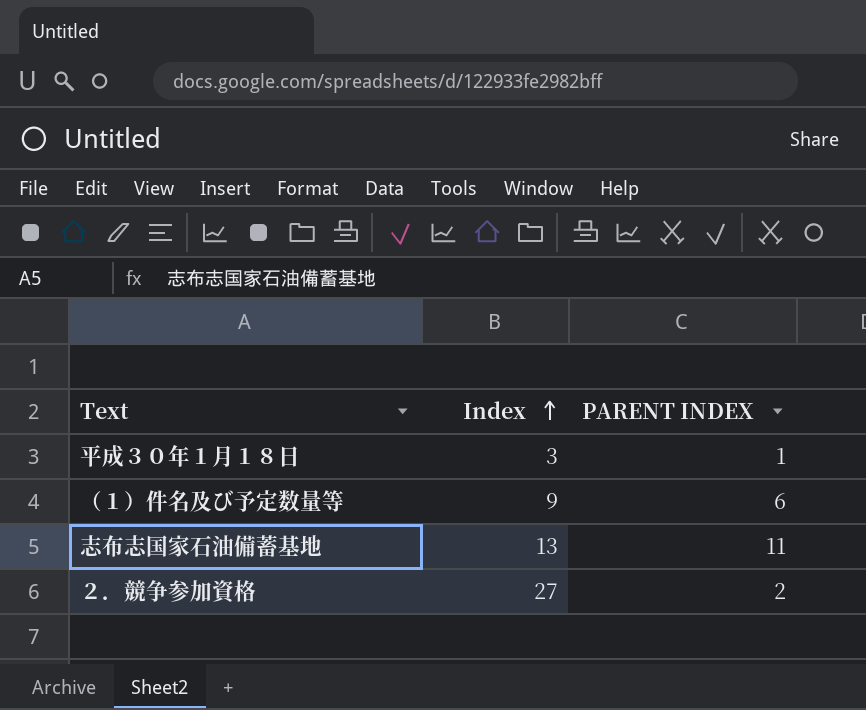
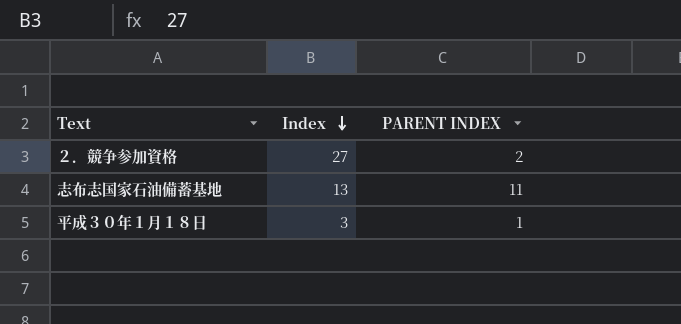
row order: Index ascending -> Index descending
row （１）件名及び予定数量等: 9 | 6 -> none

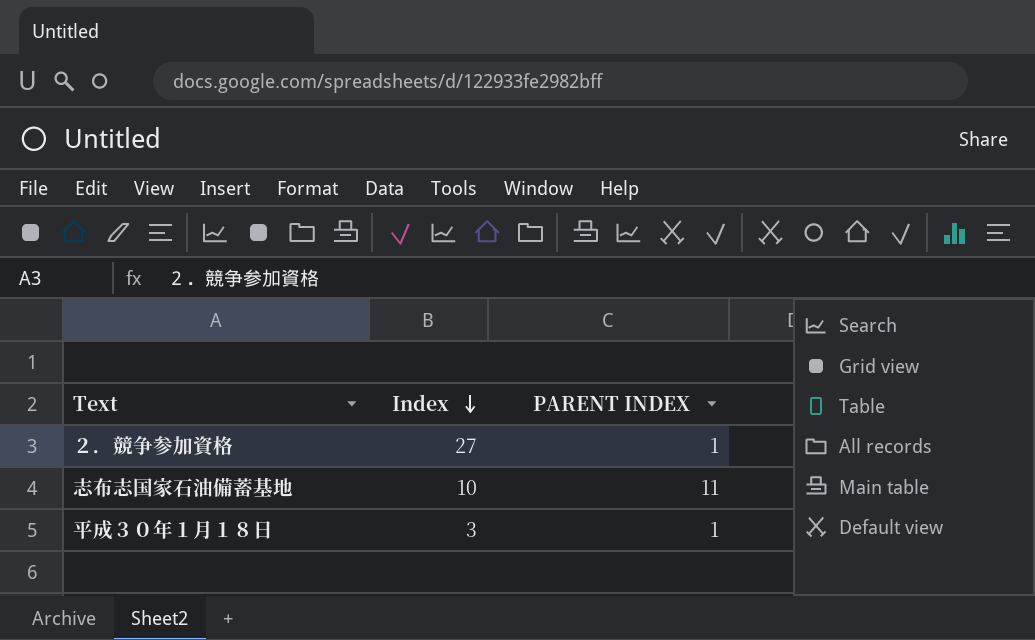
２．競争参加資格 | PARENT INDEX: 2 -> 1
志布志国家石油備蓄基地 | Index: 13 -> 10

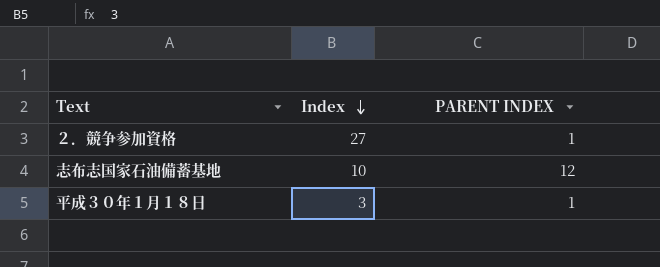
志布志国家石油備蓄基地 | PARENT INDEX: 11 -> 12

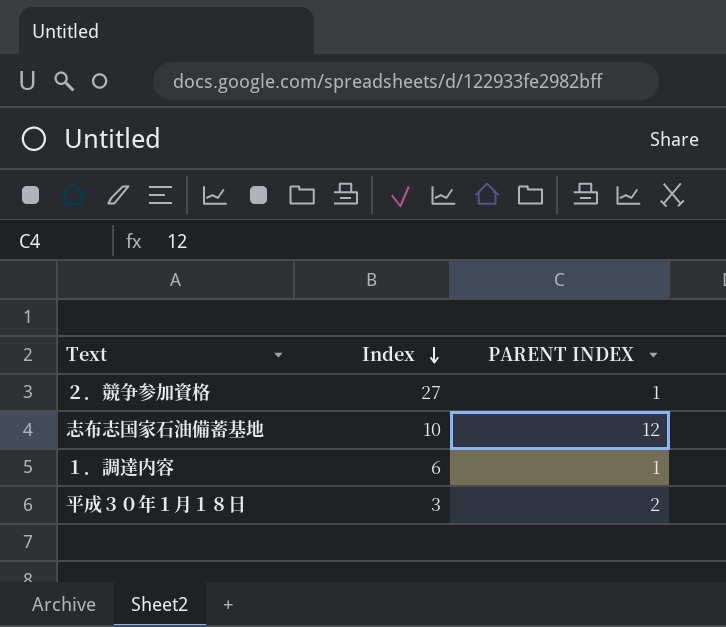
row １．調達内容: none -> 6 | 1
平成３０年１月１８日 | PARENT INDEX: 1 -> 2

